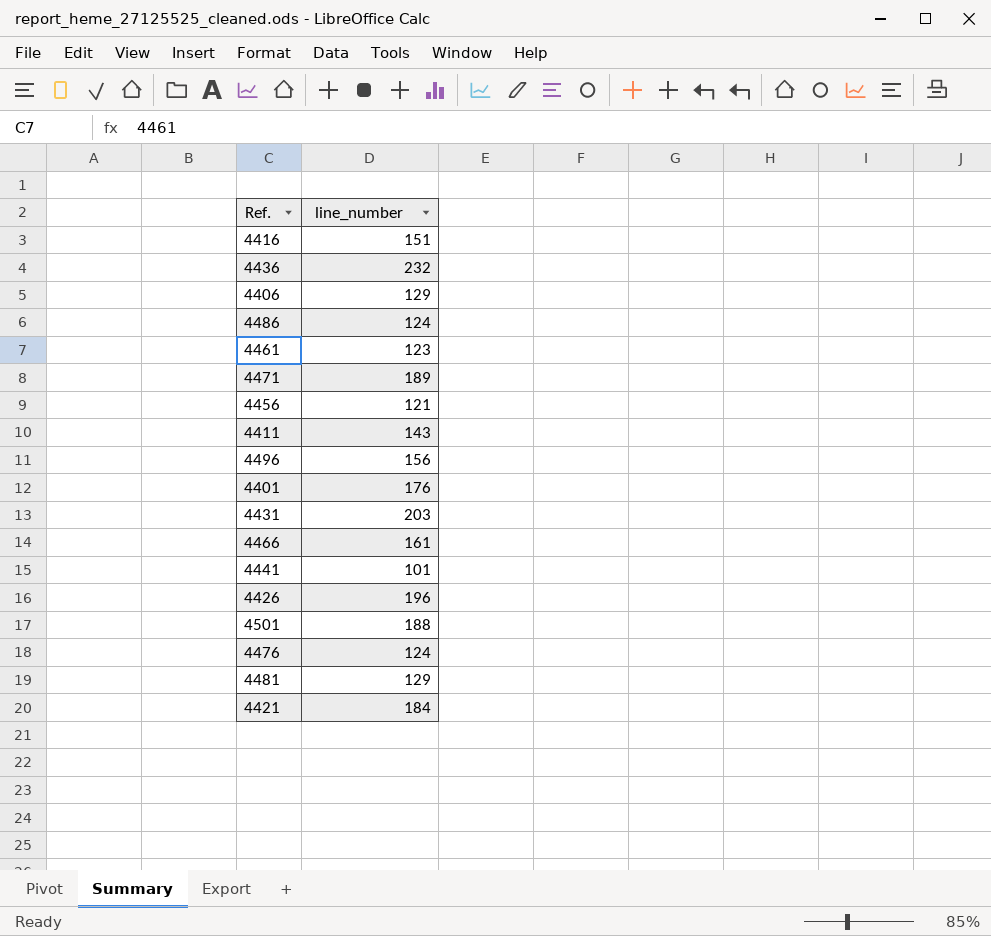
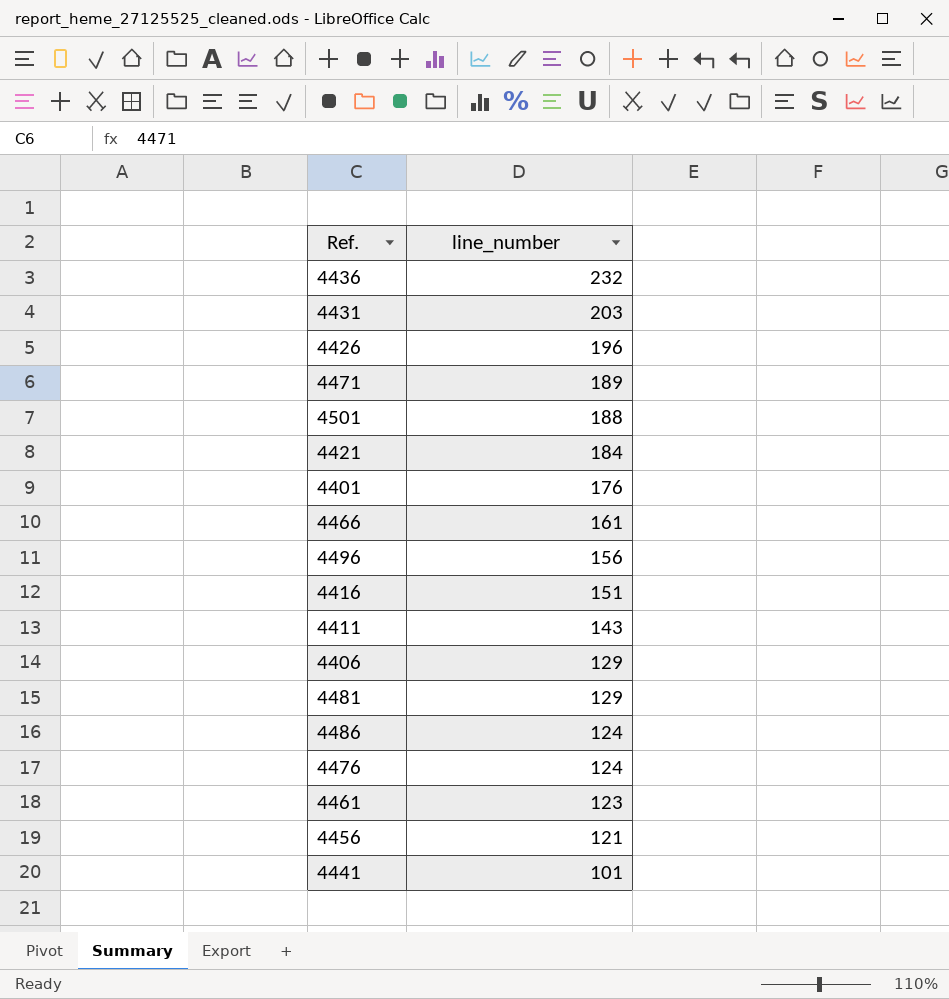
row order: none -> line_number descending

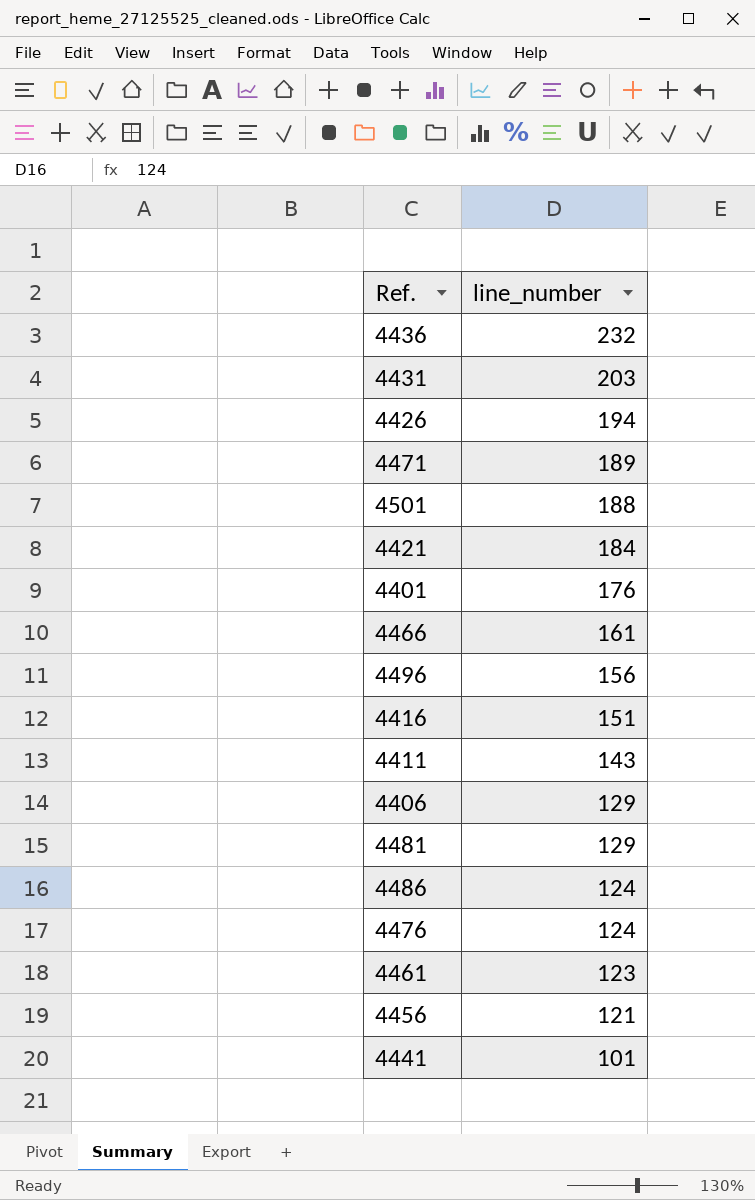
4426 | line_number: 196 -> 194

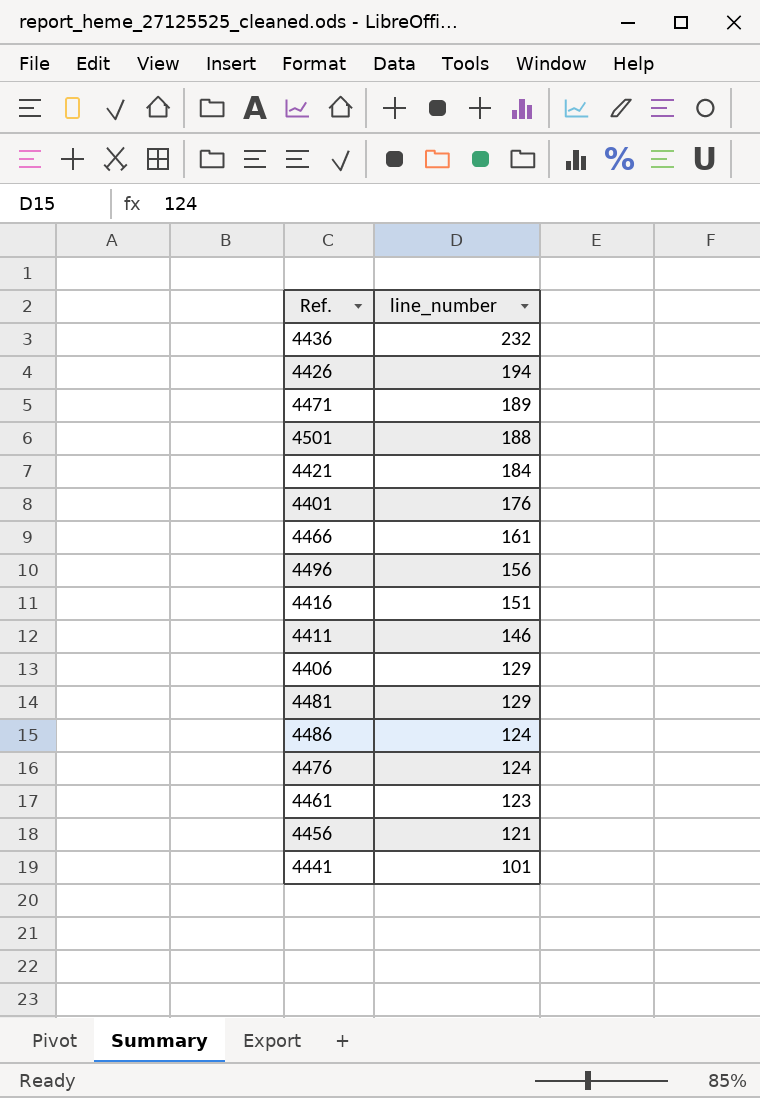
row 4431: 203 -> none
4411 | line_number: 143 -> 146

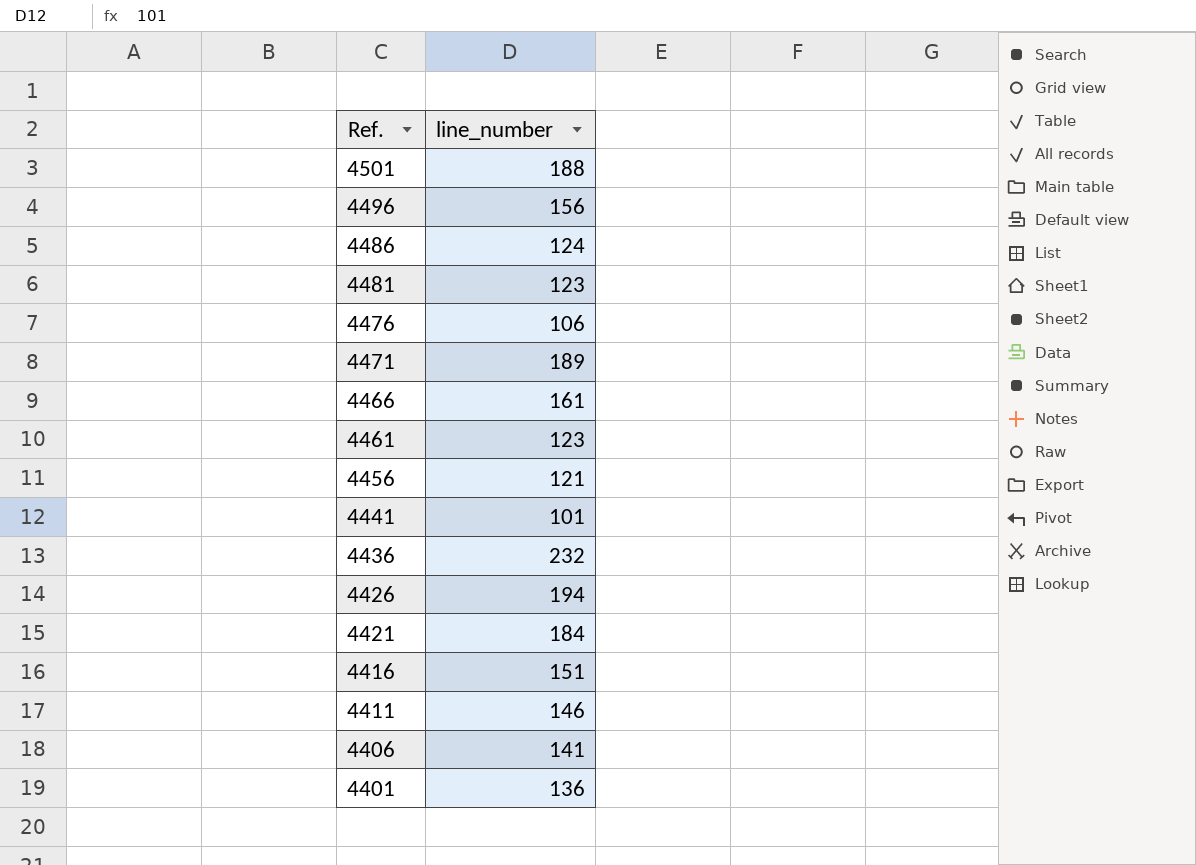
row order: line_number descending -> Ref. descending
4481 | line_number: 129 -> 123
4476 | line_number: 124 -> 106
4406 | line_number: 129 -> 141
4401 | line_number: 176 -> 136

